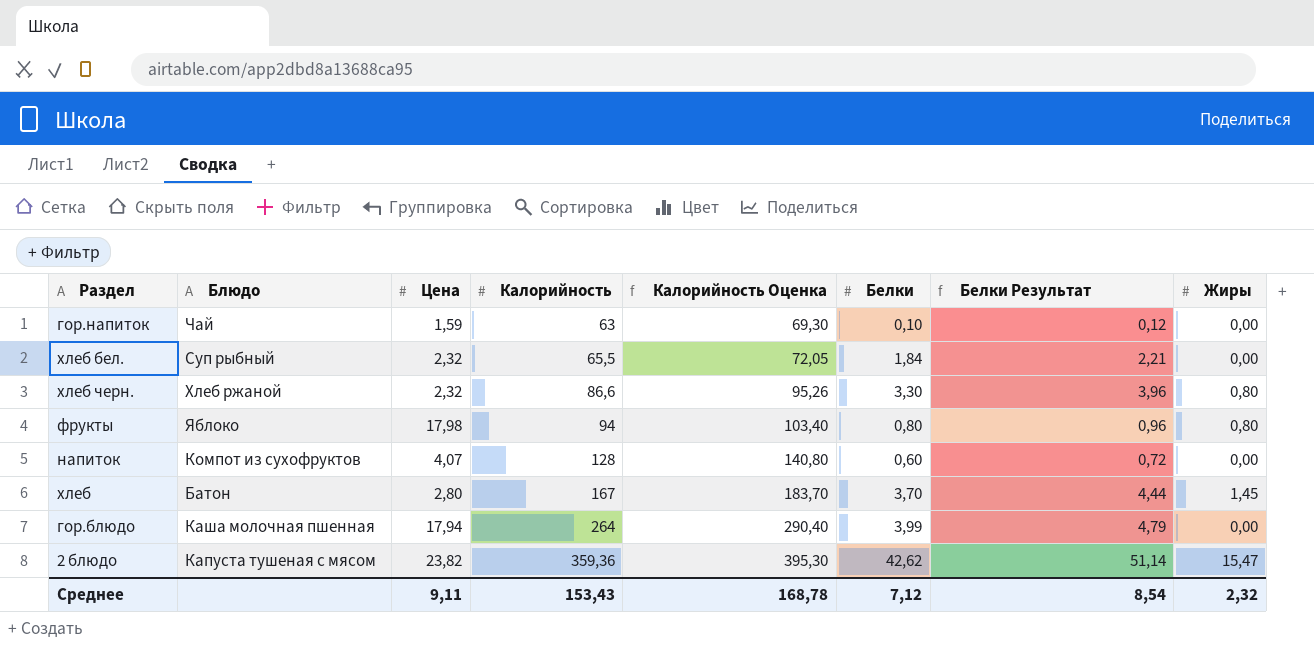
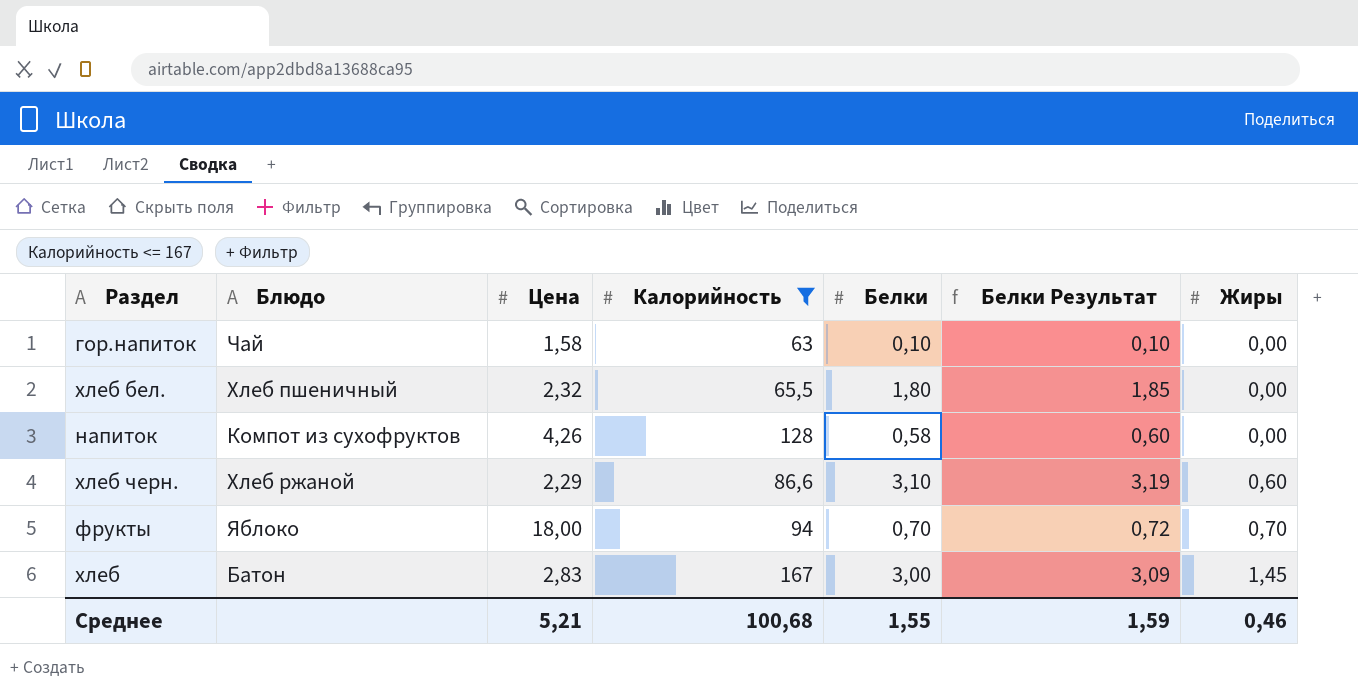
filter: none -> Калорийность <= 167
row order: Калорийность ascending -> Жиры ascending
column Калорийность Оценка | formula: [Калорийность] * 1,1 -> none
column Белки Результат | formula: [Белки] * 1,2 -> [Белки] * 1,03
гор.напиток | Цена: 1,59 -> 1,58
хлеб бел. | Блюдо: Суп рыбный -> Хлеб пшеничный
хлеб бел. | Белки: 1,84 -> 1,80
напиток | Цена: 4,07 -> 4,26
напиток | Белки: 0,60 -> 0,58
хлеб черн. | Цена: 2,32 -> 2,29
хлеб черн. | Белки: 3,30 -> 3,10
хлеб черн. | Жиры: 0,80 -> 0,60
фрукты | Цена: 17,98 -> 18,00
фрукты | Белки: 0,80 -> 0,70
фрукты | Жиры: 0,80 -> 0,70
хлеб | Цена: 2,80 -> 2,83
хлеб | Белки: 3,70 -> 3,00
Среднее | Цена: 9,11 -> 5,21
Среднее | Калорийность: 153,43 -> 100,68
Среднее | Белки: 7,12 -> 1,55
Среднее | Белки Результат: 8,54 -> 1,59
Среднее | Жиры: 2,32 -> 0,46

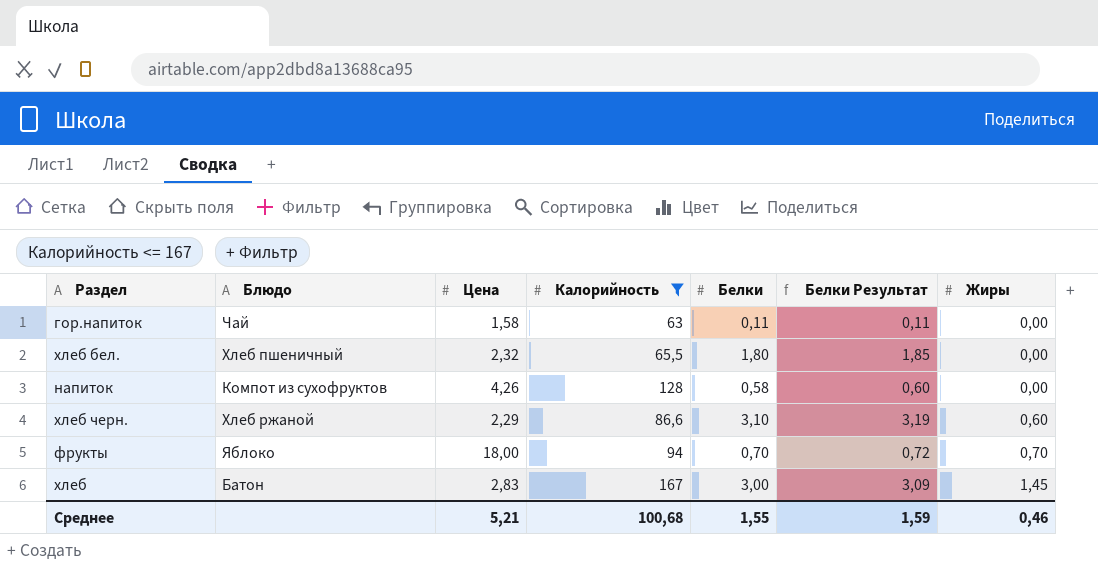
гор.напиток | Белки: 0,10 -> 0,11
гор.напиток | Белки Результат: 0,10 -> 0,11

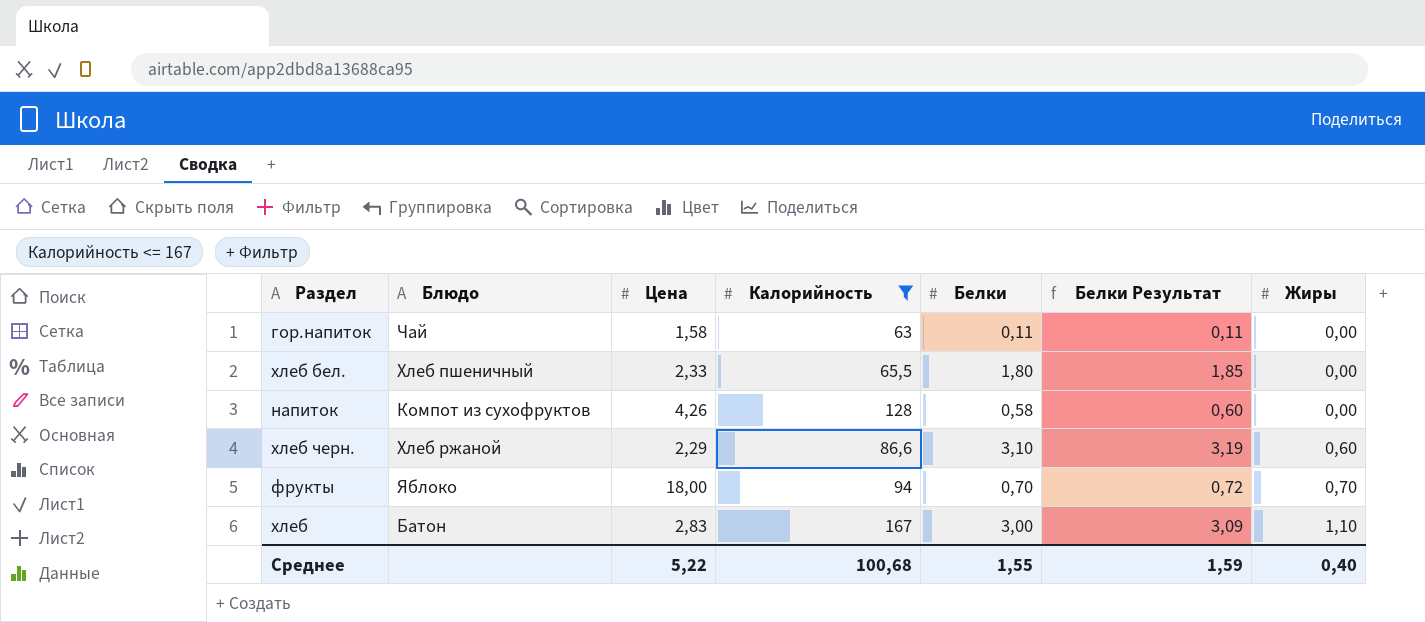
хлеб бел. | Цена: 2,32 -> 2,33
хлеб | Жиры: 1,45 -> 1,10
Среднее | Цена: 5,21 -> 5,22
Среднее | Жиры: 0,46 -> 0,40

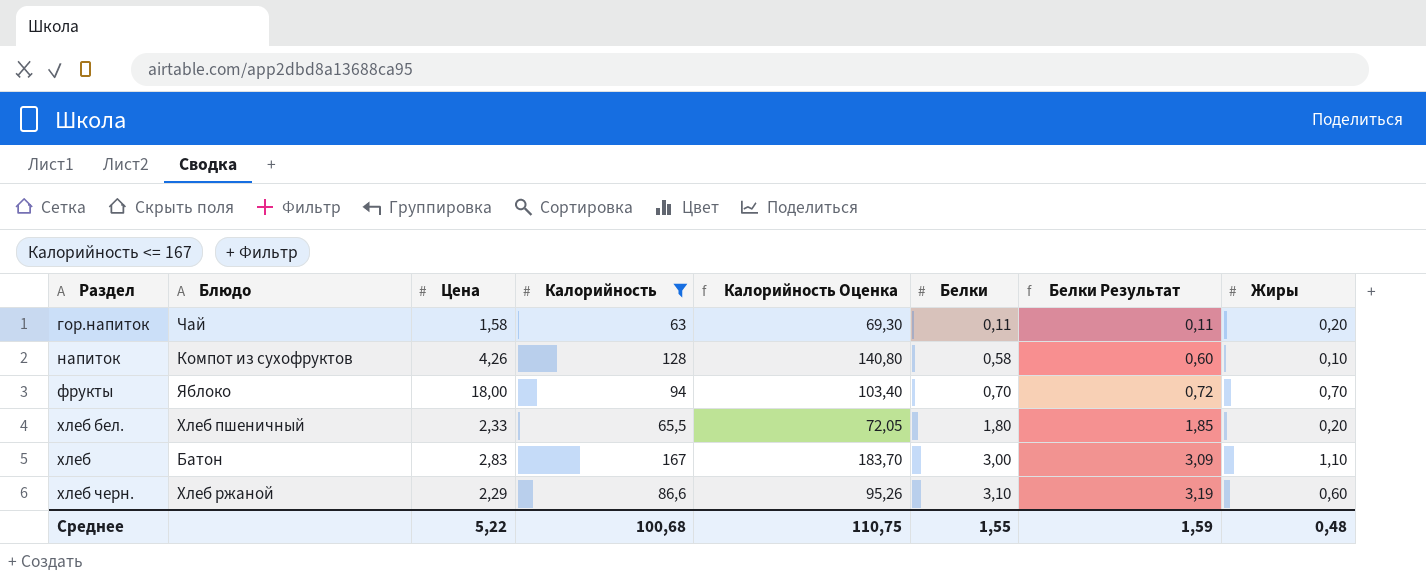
row order: Жиры ascending -> Белки ascending
column Калорийность Оценка | formula: none -> [Калорийность] * 1,1
гор.напиток | Жиры: 0,00 -> 0,20
напиток | Жиры: 0,00 -> 0,10
хлеб бел. | Жиры: 0,00 -> 0,20
Среднее | Жиры: 0,40 -> 0,48

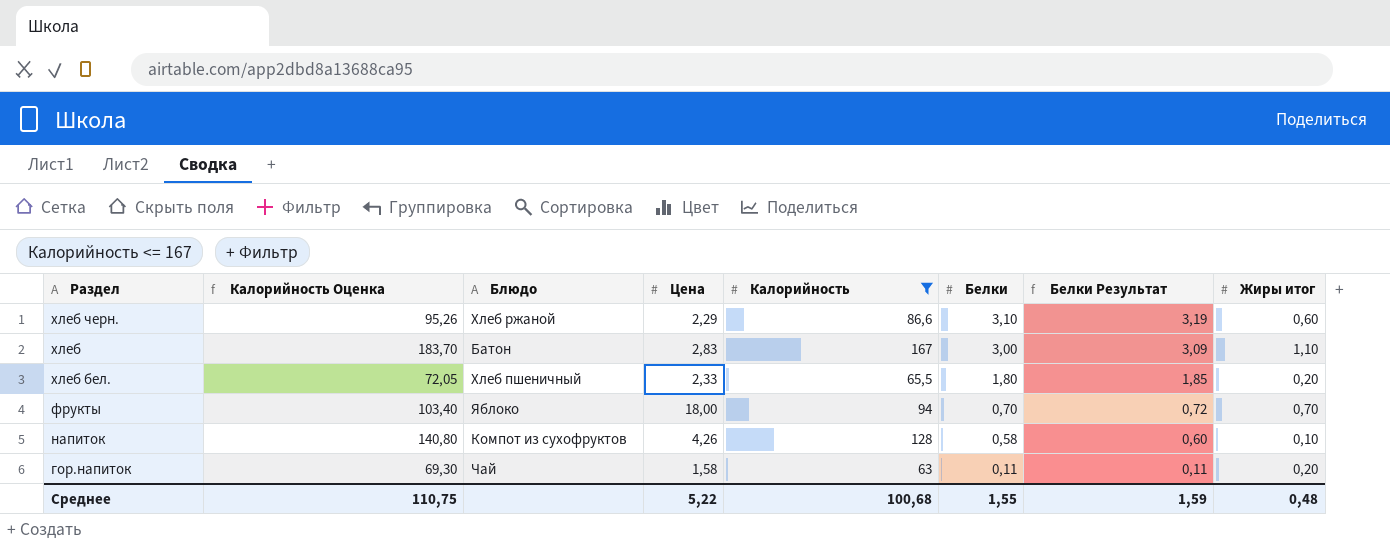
row order: Белки ascending -> Белки descending
column Калорийность Оценка | position: 5 -> 2
column name: Жиры -> Жиры итог

